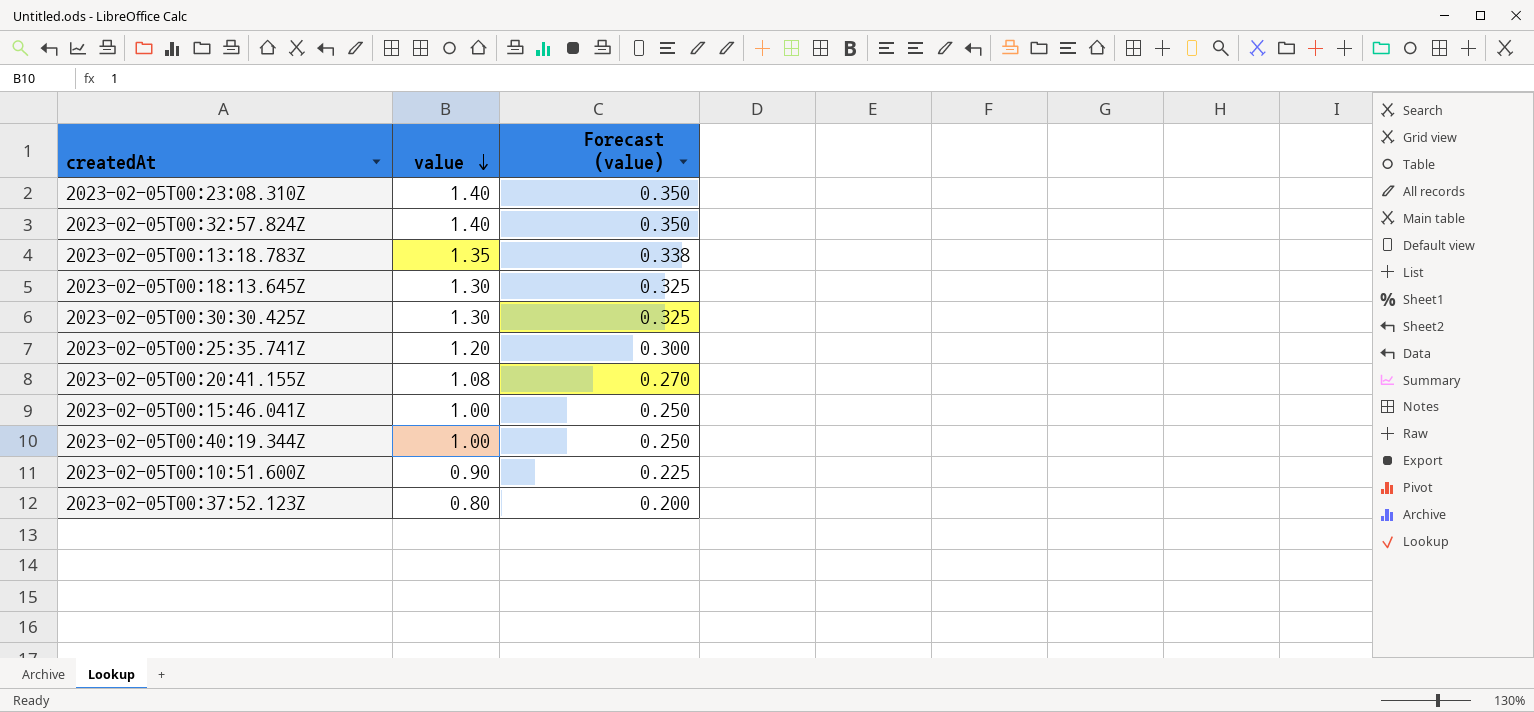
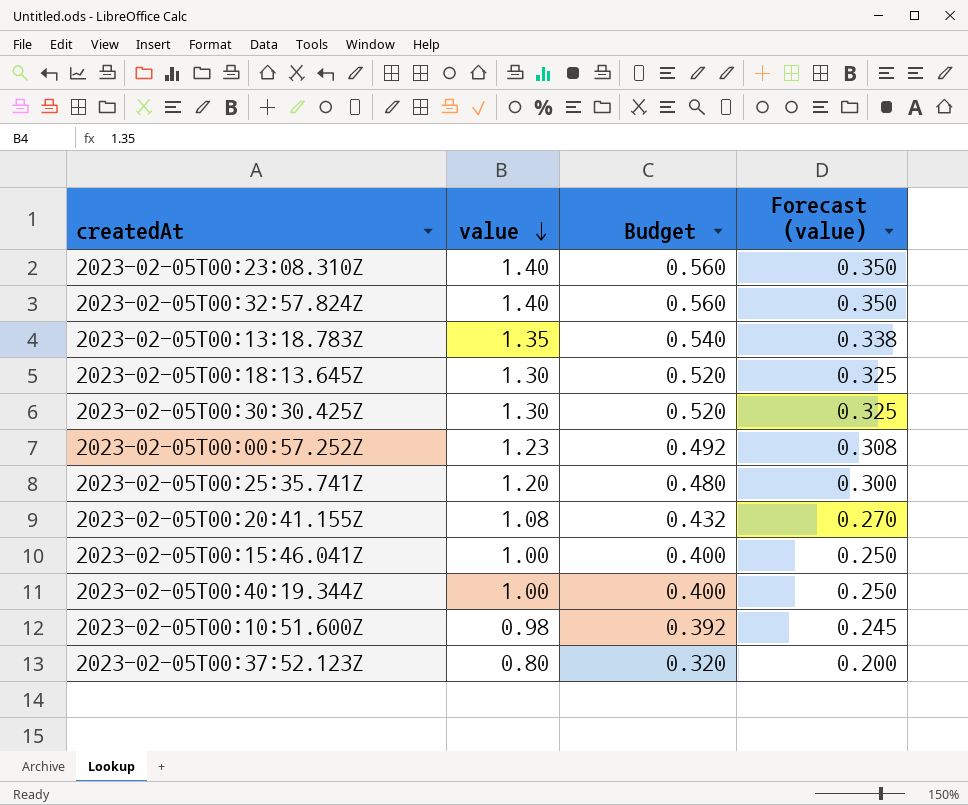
column Budget | formula: none -> [value] * 0.4
row 2023-02-05T00:00:57.252Z: none -> 1.23 | 0.492 | 0.308
2023-02-05T00:10:51.600Z | value: 0.90 -> 0.98
2023-02-05T00:10:51.600Z | Forecast (value): 0.225 -> 0.245

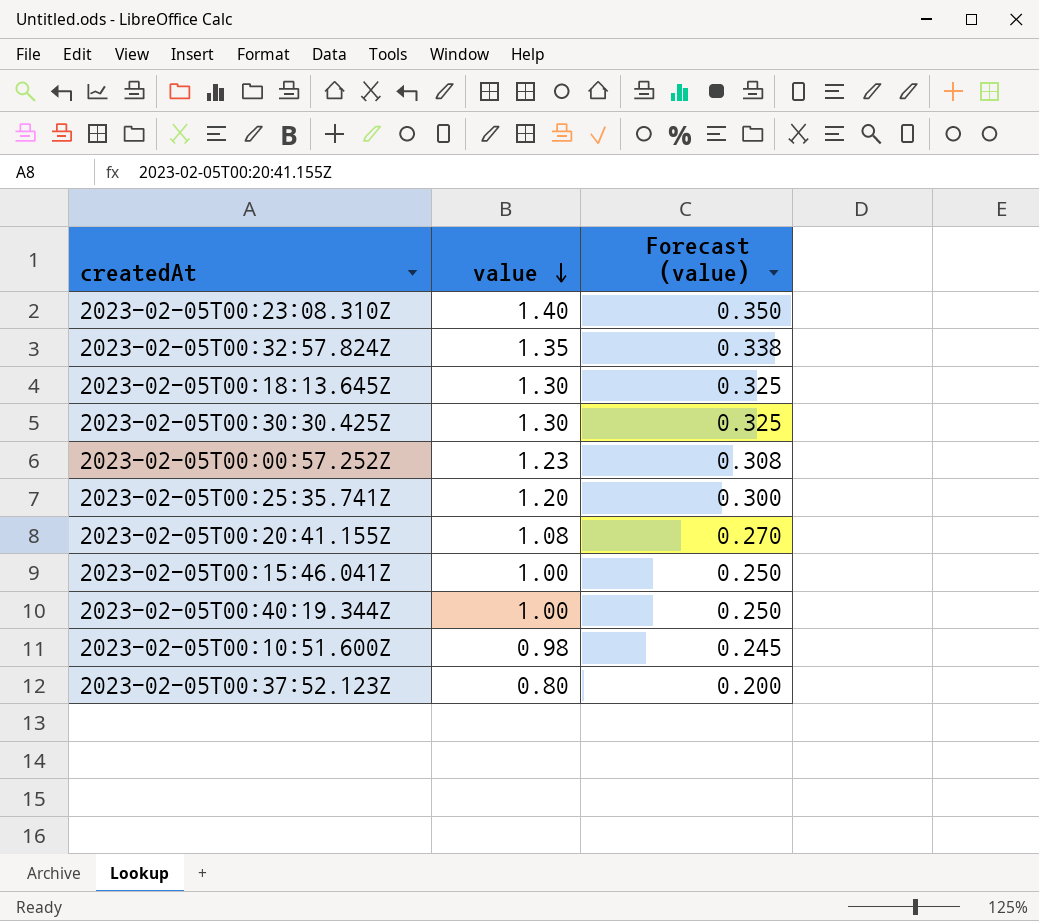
column Budget | formula: [value] * 0.4 -> none
row 2023-02-05T00:13:18.783Z: 1.35 | 0.540 | 0.338 -> none
2023-02-05T00:32:57.824Z | value: 1.40 -> 1.35
2023-02-05T00:32:57.824Z | Forecast (value): 0.350 -> 0.338

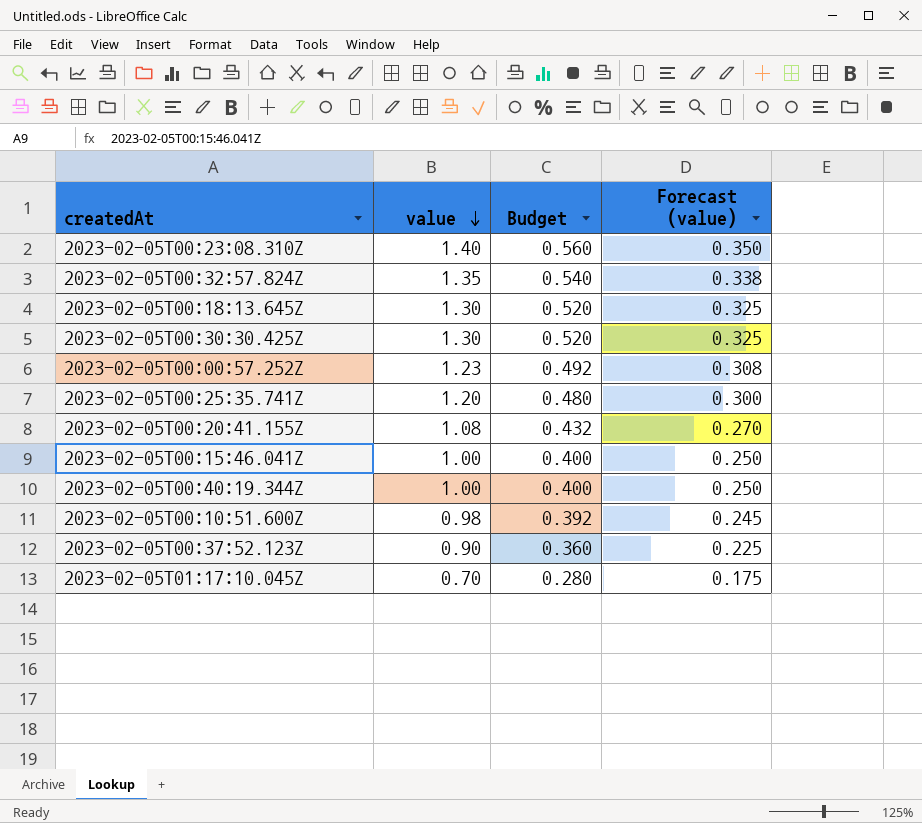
column Budget | formula: none -> [value] * 0.4
2023-02-05T00:37:52.123Z | value: 0.80 -> 0.90
2023-02-05T00:37:52.123Z | Forecast (value): 0.200 -> 0.225
row 2023-02-05T01:17:10.045Z: none -> 0.70 | 0.280 | 0.175

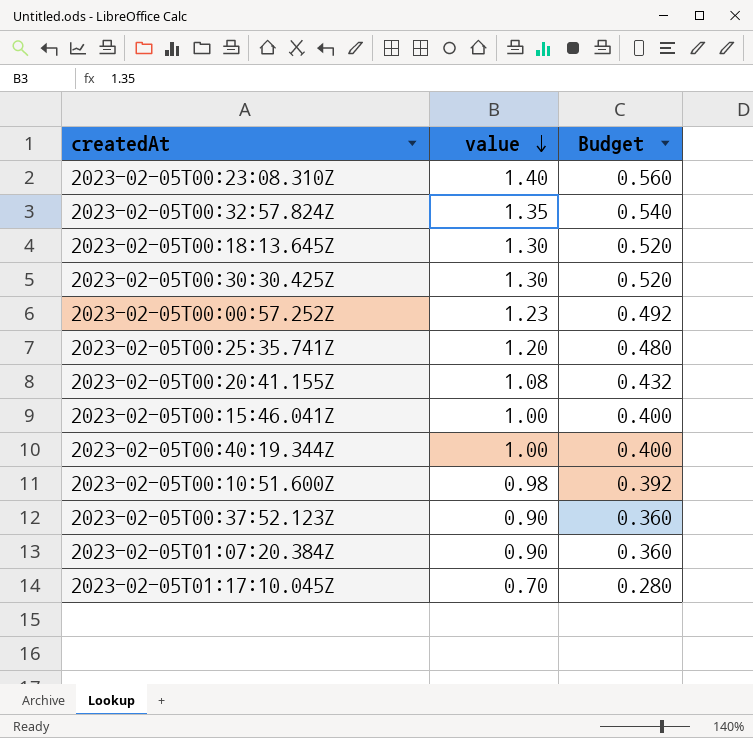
column Forecast (value) | formula: [value] * 0.25 -> none
row 2023-02-05T01:07:20.384Z: none -> 0.90 | 0.360

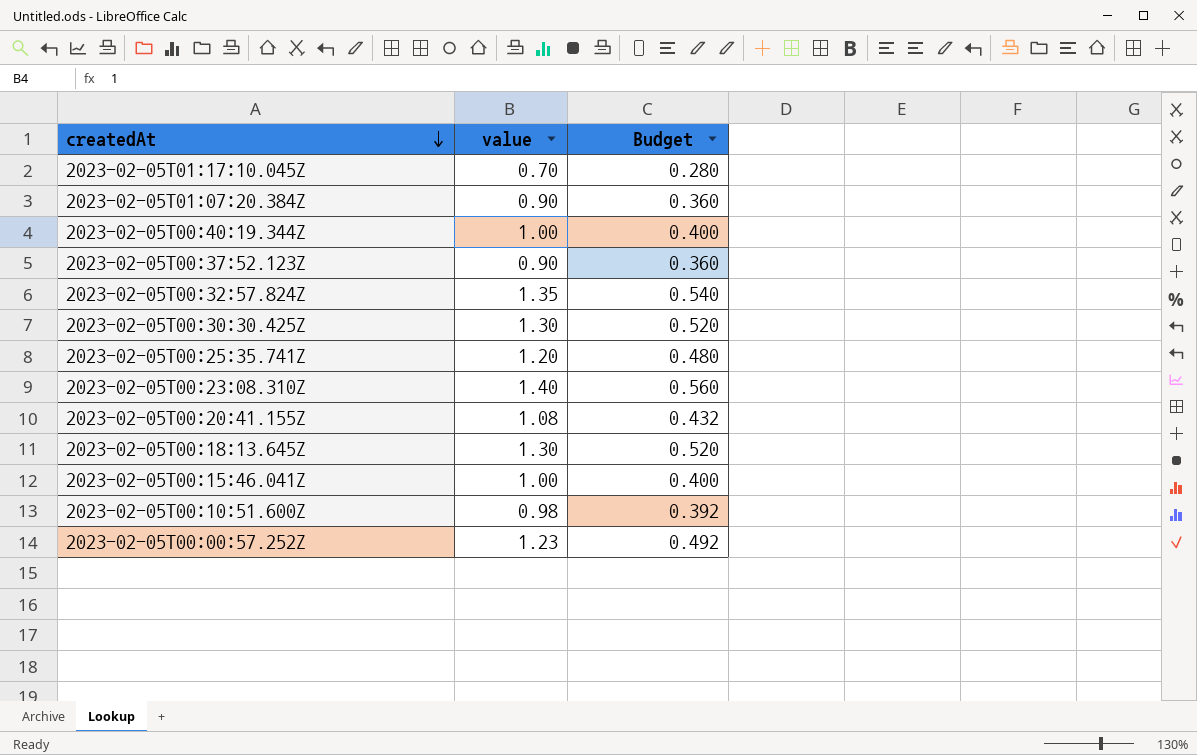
row order: value descending -> createdAt descending

